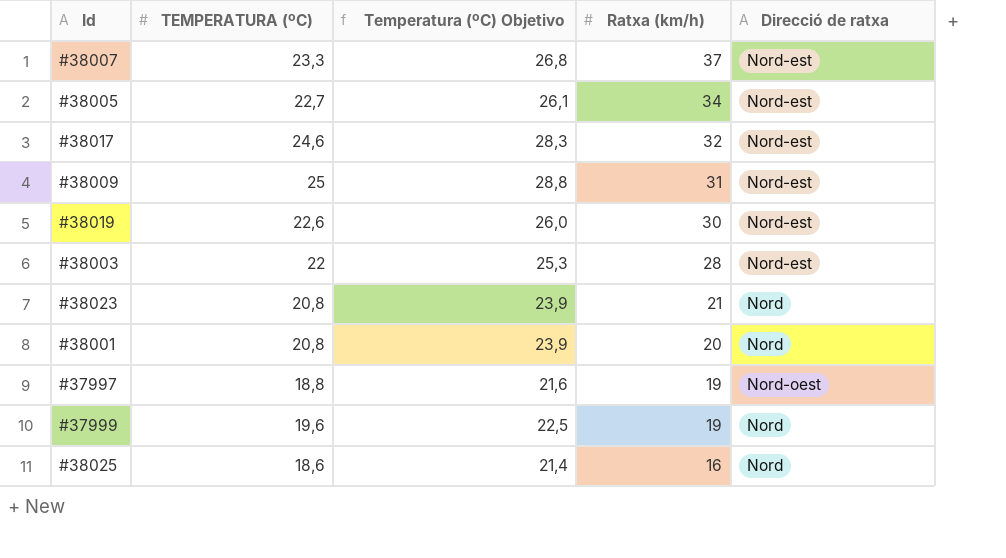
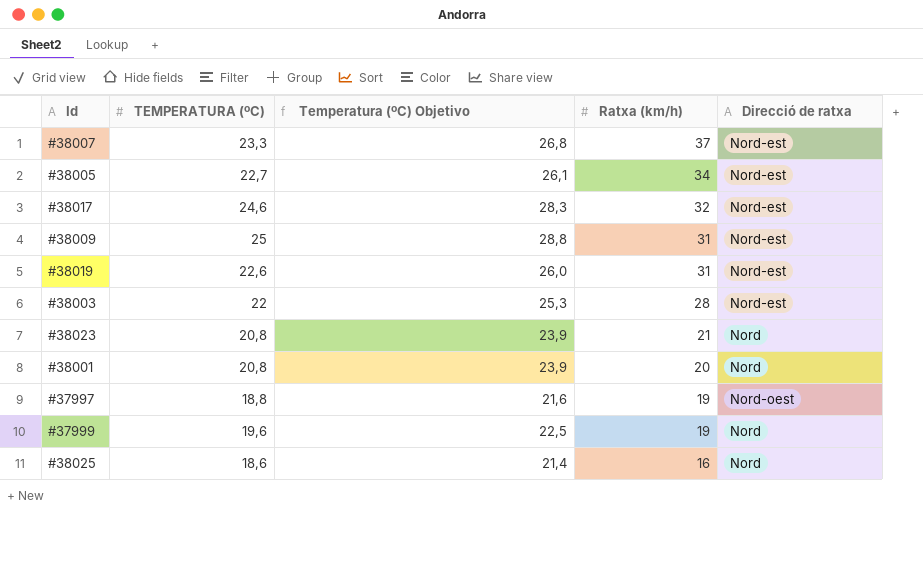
#38019 | Ratxa (km/h): 30 -> 31

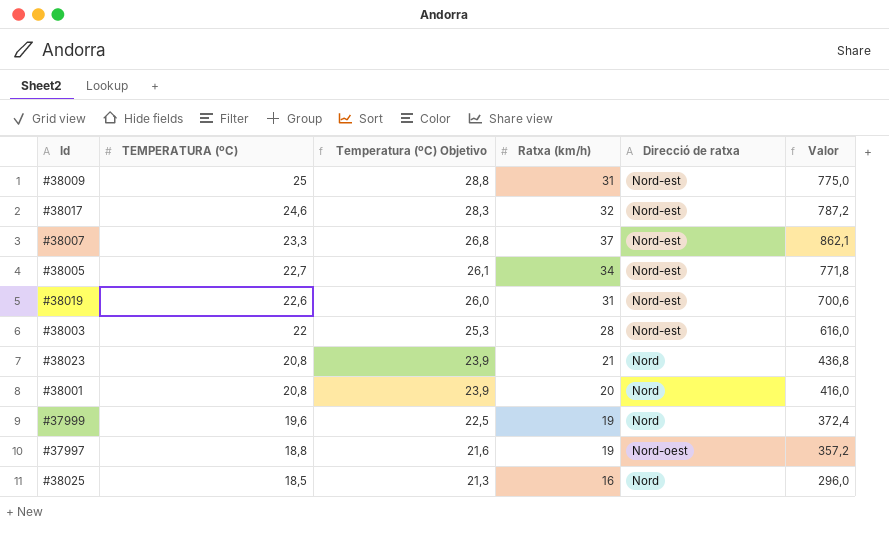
row order: Ratxa (km/h) descending -> TEMPERATURA (ºC) descending
column Valor | formula: none -> [TEMPERATURA (ºC)] * [Ratxa (km/h)]
#38025 | TEMPERATURA (ºC): 18,6 -> 18,5
#38025 | Temperatura (ºC) Objetivo: 21,4 -> 21,3

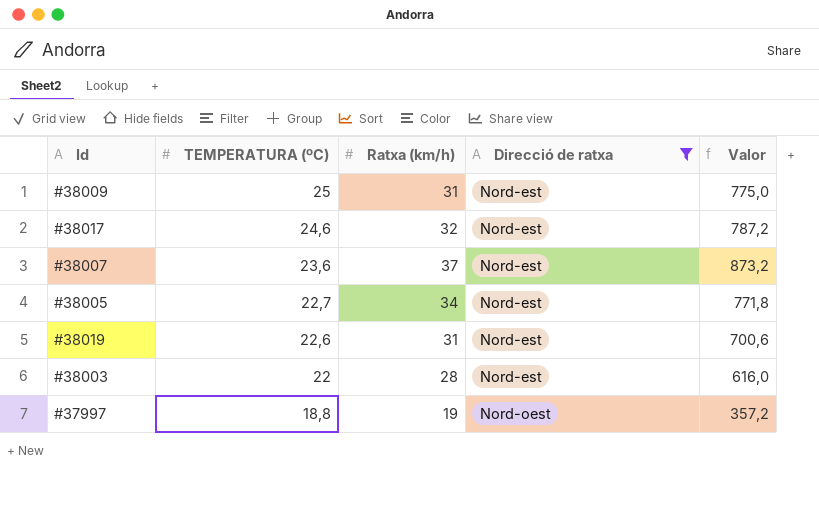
filter: none -> Direcció de ratxa != Nord
column Temperatura (ºC) Objetivo | formula: [TEMPERATURA (ºC)] * 1,15 -> none
#38007 | TEMPERATURA (ºC): 23,3 -> 23,6
#38007 | Valor: 862,1 -> 873,2

